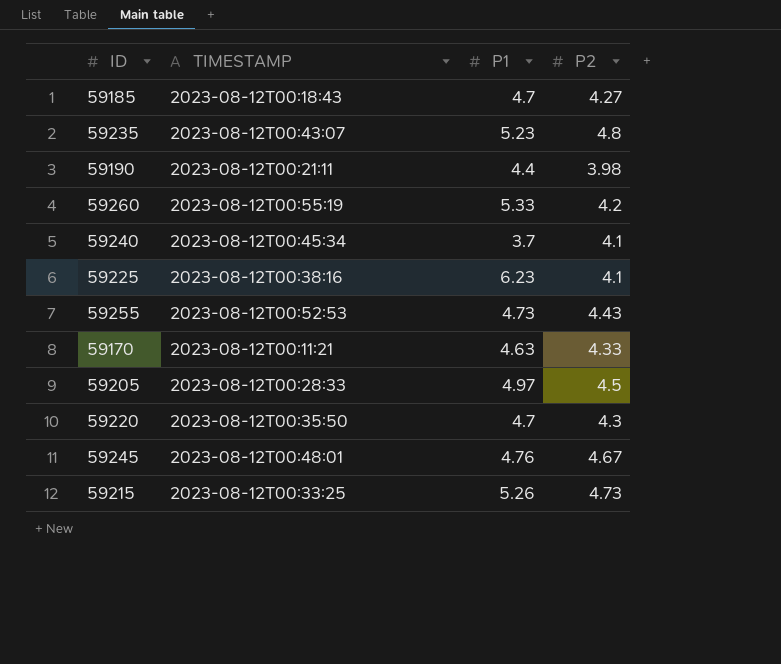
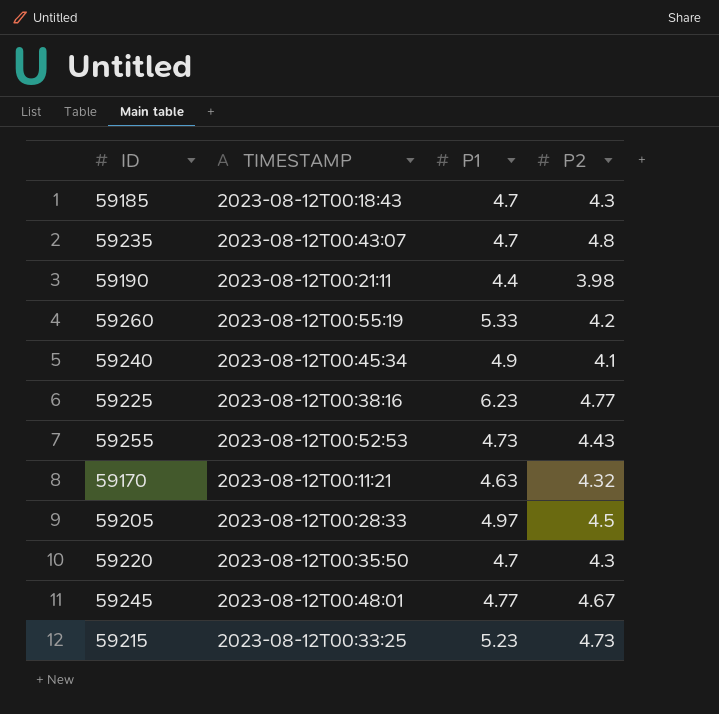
59185 | P2: 4.27 -> 4.3
59235 | P1: 5.23 -> 4.7
59240 | P1: 3.7 -> 4.9
59225 | P2: 4.1 -> 4.77
59170 | P2: 4.33 -> 4.32
59245 | P1: 4.76 -> 4.77
59215 | P1: 5.26 -> 5.23

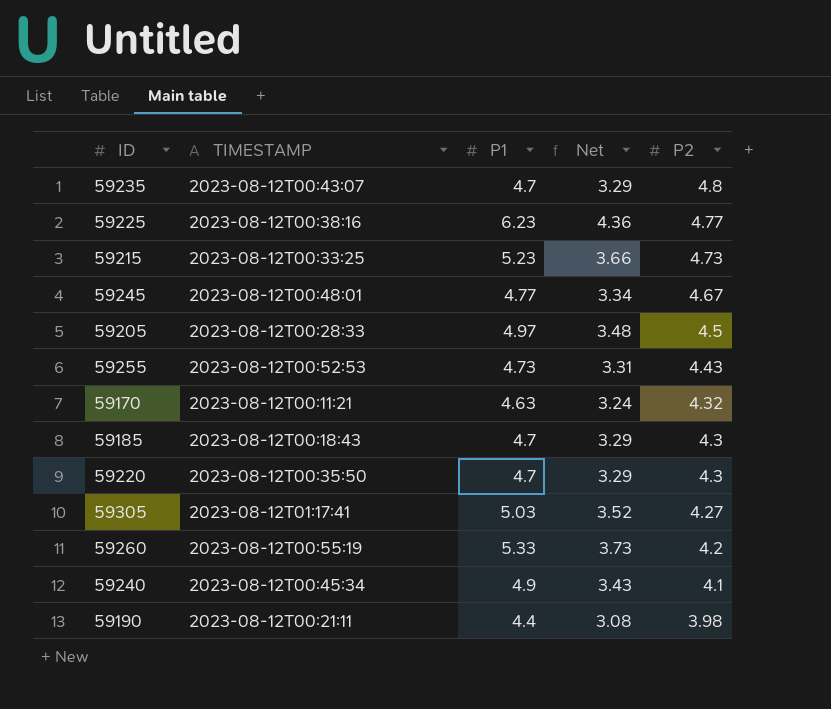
row order: none -> P2 descending
column Net | formula: none -> [P1] * 0.7
row 59305: none -> 2023-08-12T01:17:41 | 5.03 | 3.52 | 4.27

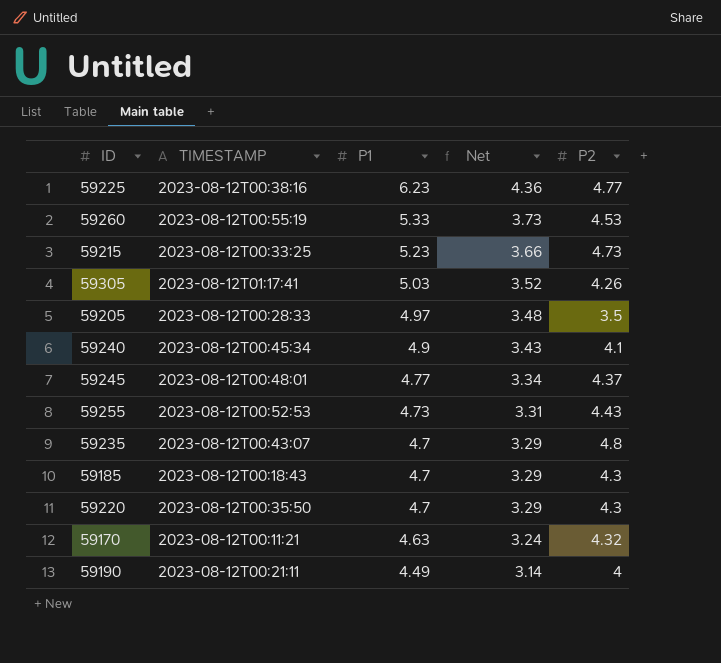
row order: P2 descending -> P1 descending
59260 | P2: 4.2 -> 4.53
59305 | P2: 4.27 -> 4.26
59205 | P2: 4.5 -> 3.5
59245 | P2: 4.67 -> 4.37
59190 | P1: 4.4 -> 4.49
59190 | Net: 3.08 -> 3.14
59190 | P2: 3.98 -> 4

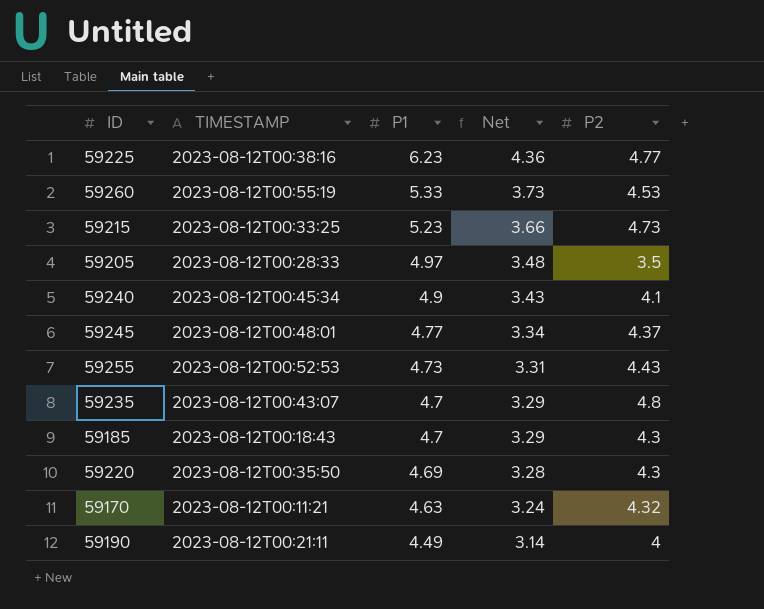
row 59305: 2023-08-12T01:17:41 | 5.03 | 3.52 | 4.26 -> none
59220 | P1: 4.7 -> 4.69
59220 | Net: 3.29 -> 3.28

